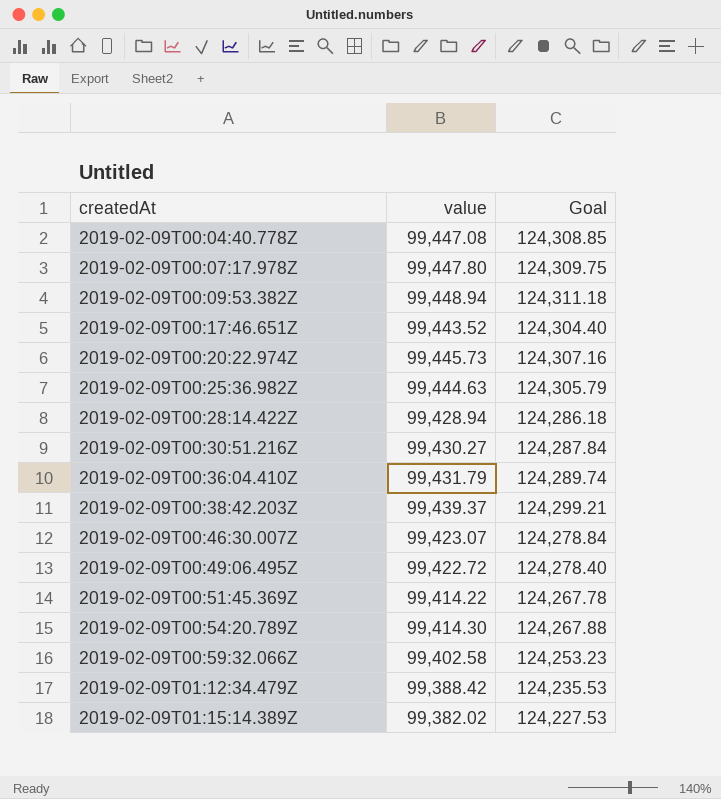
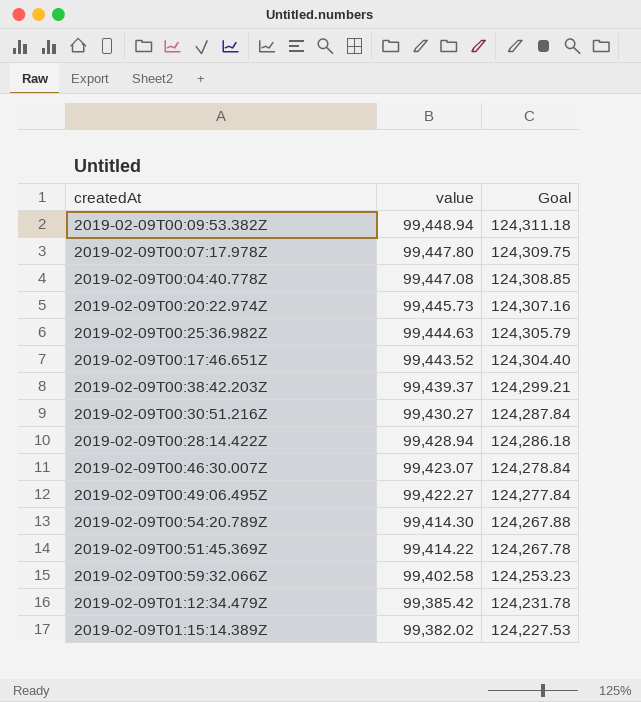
row order: createdAt ascending -> value descending
row 2019-02-09T00:36:04.410Z: 99,431.79 | 124,289.74 -> none
2019-02-09T00:49:06.495Z | value: 99,422.72 -> 99,422.27
2019-02-09T00:49:06.495Z | Goal: 124,278.40 -> 124,277.84
2019-02-09T01:12:34.479Z | value: 99,388.42 -> 99,385.42
2019-02-09T01:12:34.479Z | Goal: 124,235.53 -> 124,231.78

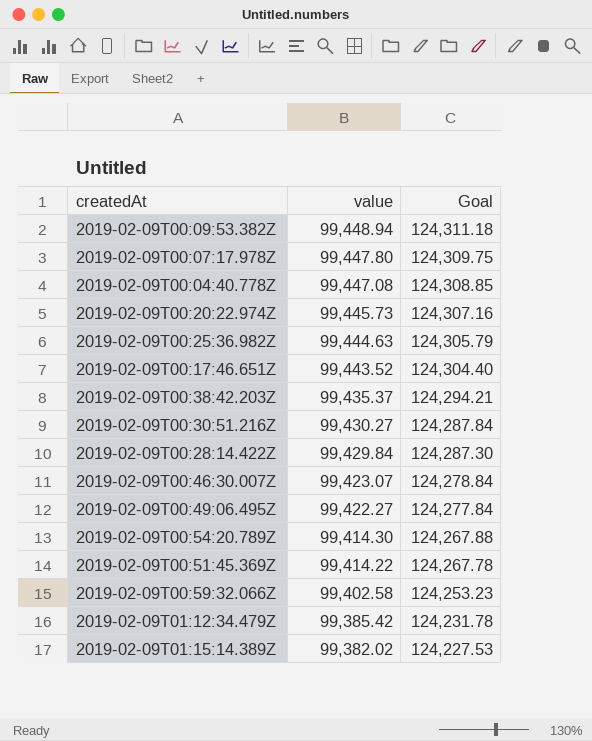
2019-02-09T00:38:42.203Z | value: 99,439.37 -> 99,435.37
2019-02-09T00:38:42.203Z | Goal: 124,299.21 -> 124,294.21
2019-02-09T00:28:14.422Z | value: 99,428.94 -> 99,429.84
2019-02-09T00:28:14.422Z | Goal: 124,286.18 -> 124,287.30

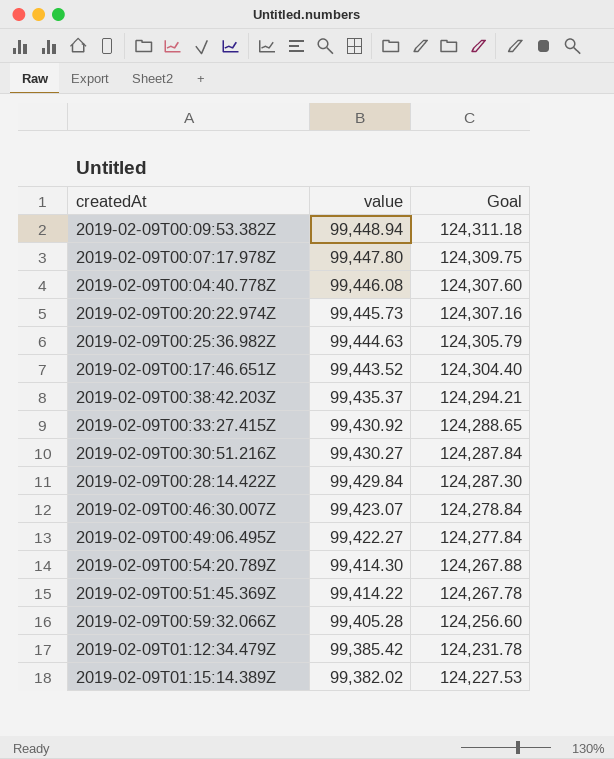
2019-02-09T00:04:40.778Z | value: 99,447.08 -> 99,446.08
2019-02-09T00:04:40.778Z | Goal: 124,308.85 -> 124,307.60
row 2019-02-09T00:33:27.415Z: none -> 99,430.92 | 124,288.65
2019-02-09T00:59:32.066Z | value: 99,402.58 -> 99,405.28
2019-02-09T00:59:32.066Z | Goal: 124,253.23 -> 124,256.60

